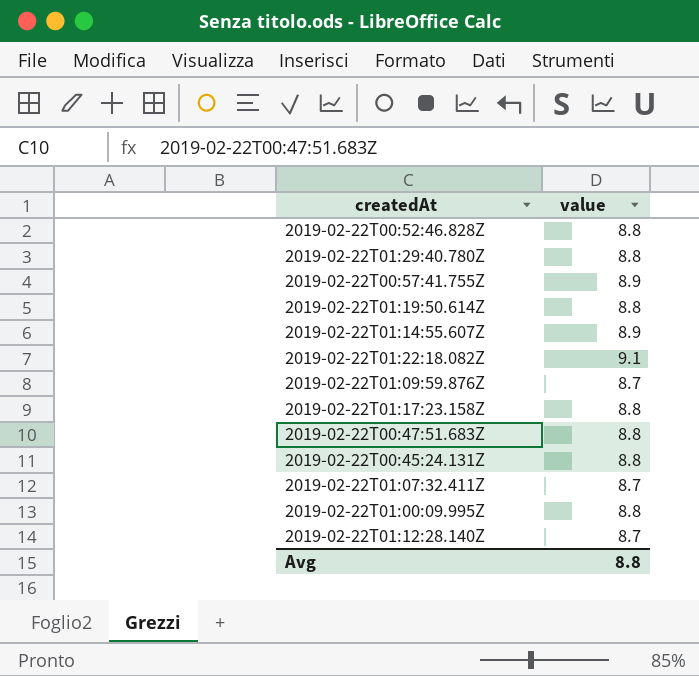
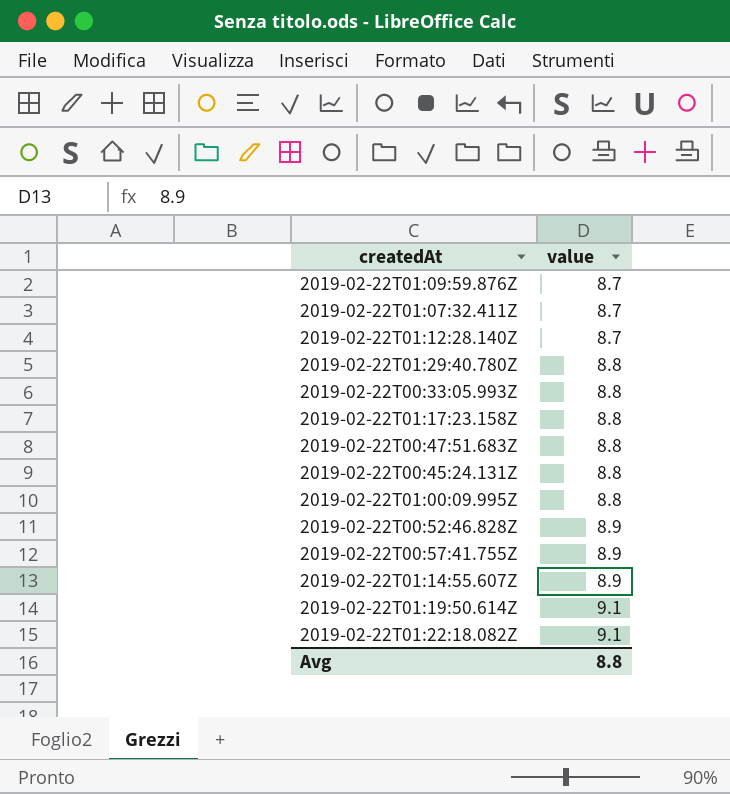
row order: none -> value ascending
row 2019-02-22T00:33:05.993Z: none -> 8.8
2019-02-22T00:52:46.828Z | value: 8.8 -> 8.9
2019-02-22T01:19:50.614Z | value: 8.8 -> 9.1

